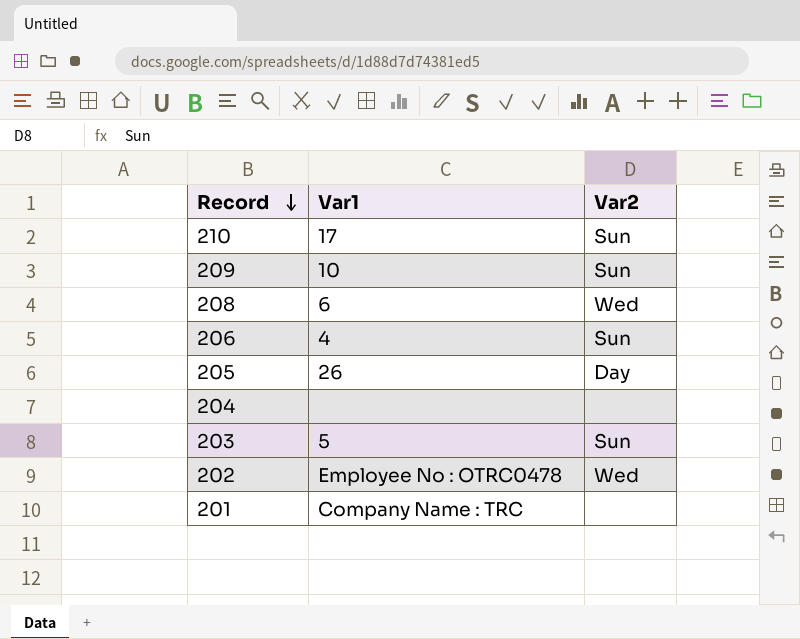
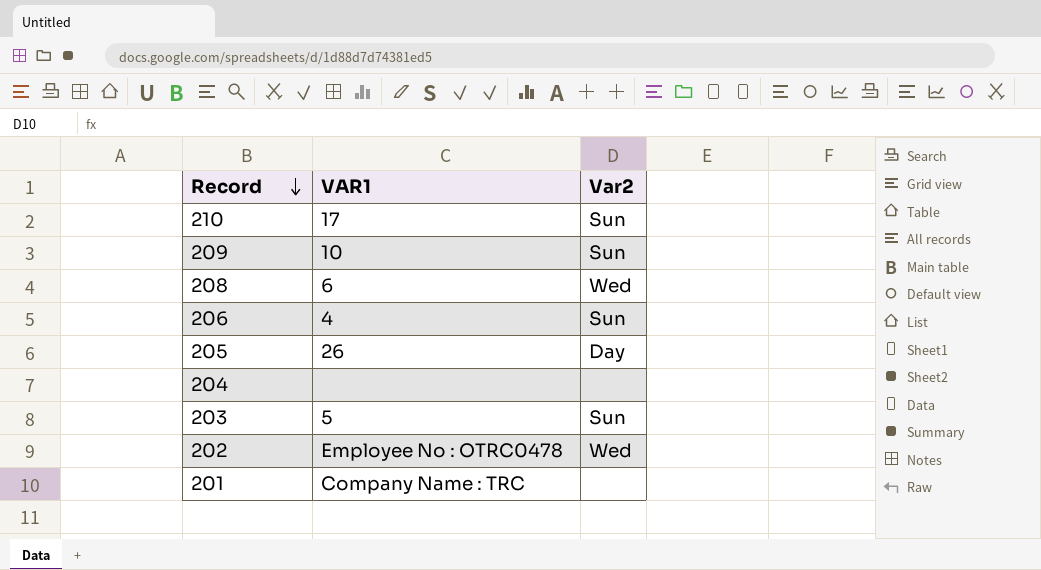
column name: Var1 -> VAR1

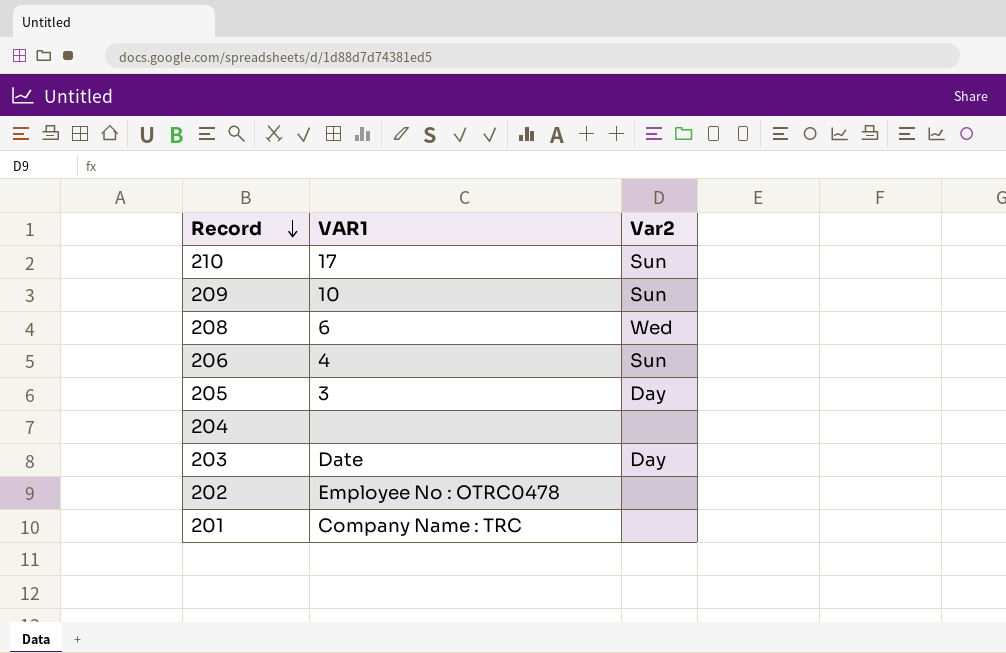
205 | VAR1: 26 -> 3
203 | VAR1: 5 -> Date
203 | Var2: Sun -> Day
202 | Var2: Wed -> none

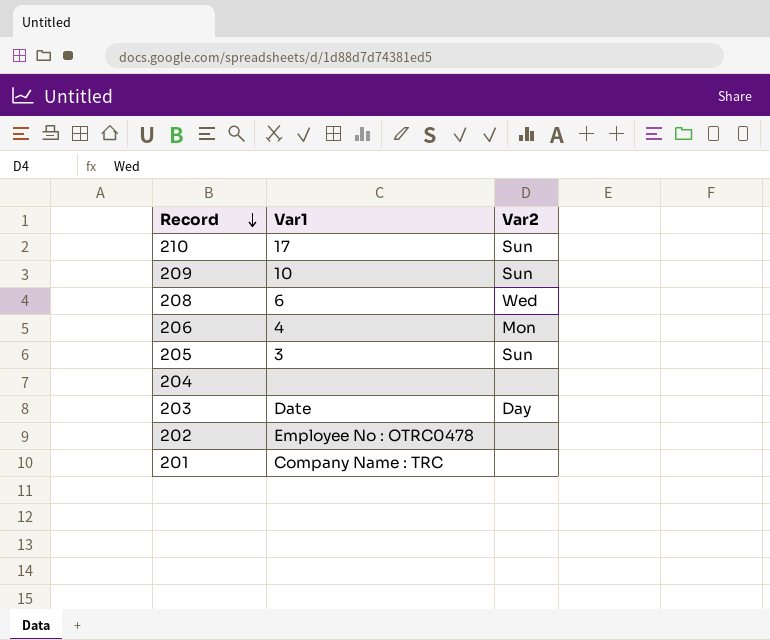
column name: VAR1 -> Var1
206 | Var2: Sun -> Mon
205 | Var2: Day -> Sun

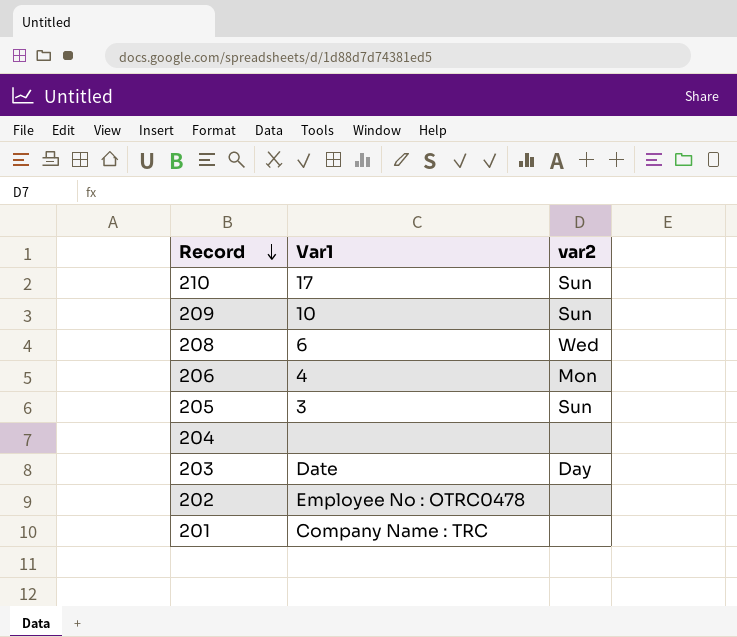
column name: Var2 -> var2

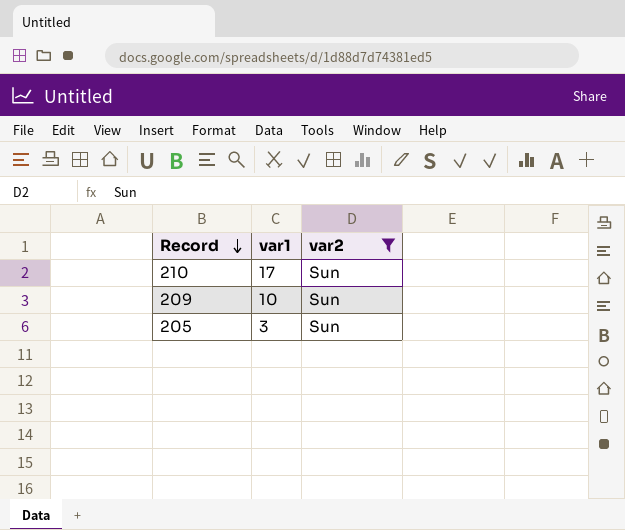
filter: none -> var2 = Sun
column name: Var1 -> var1

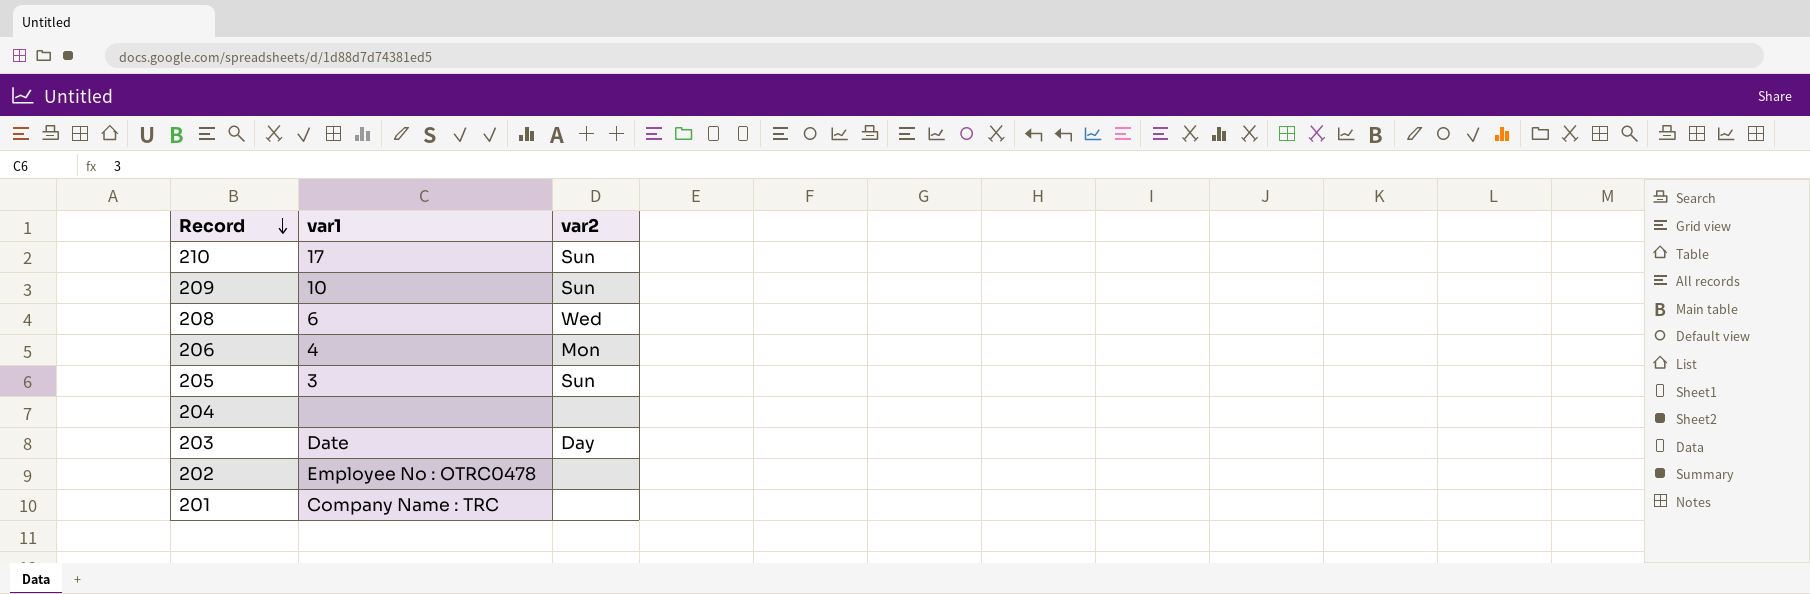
filter: var2 = Sun -> none

